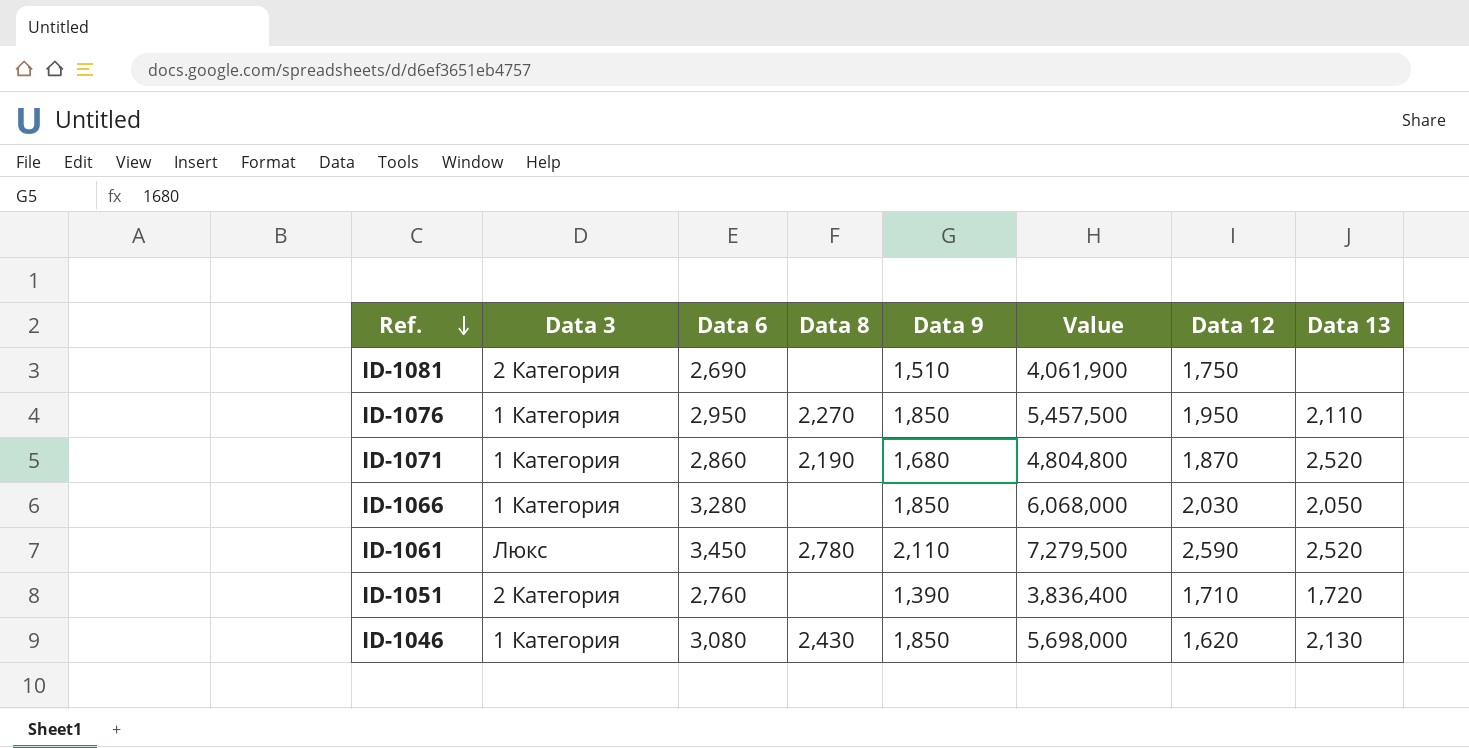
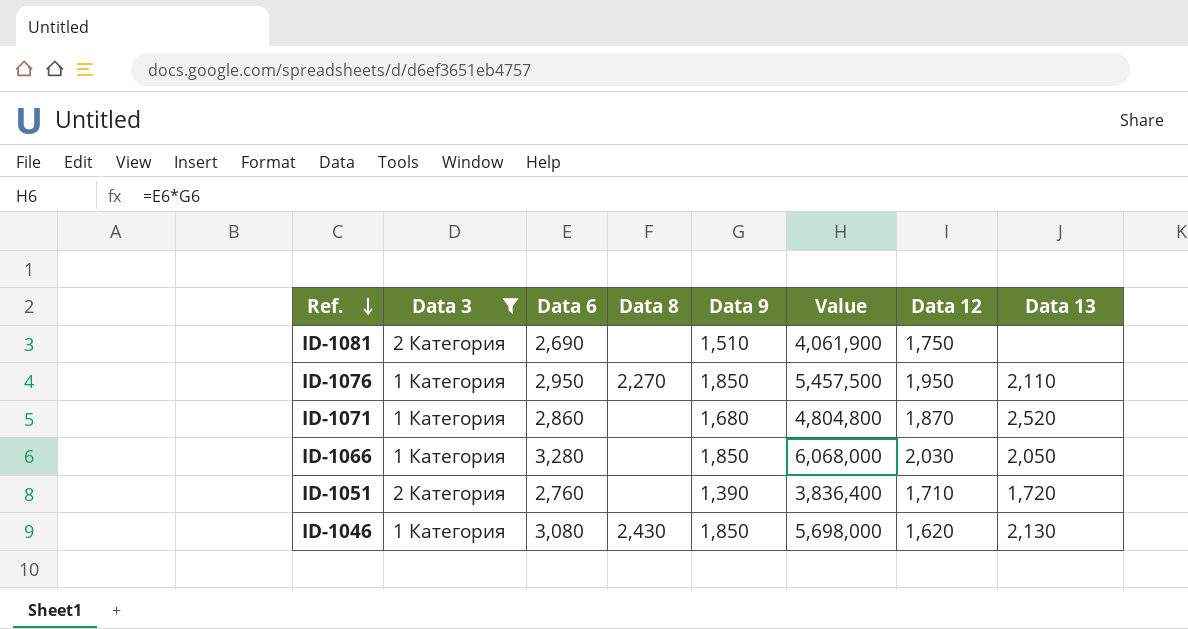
filter: none -> Data 3 != Люкс
ID-1071 | Data 8: 2,190 -> none

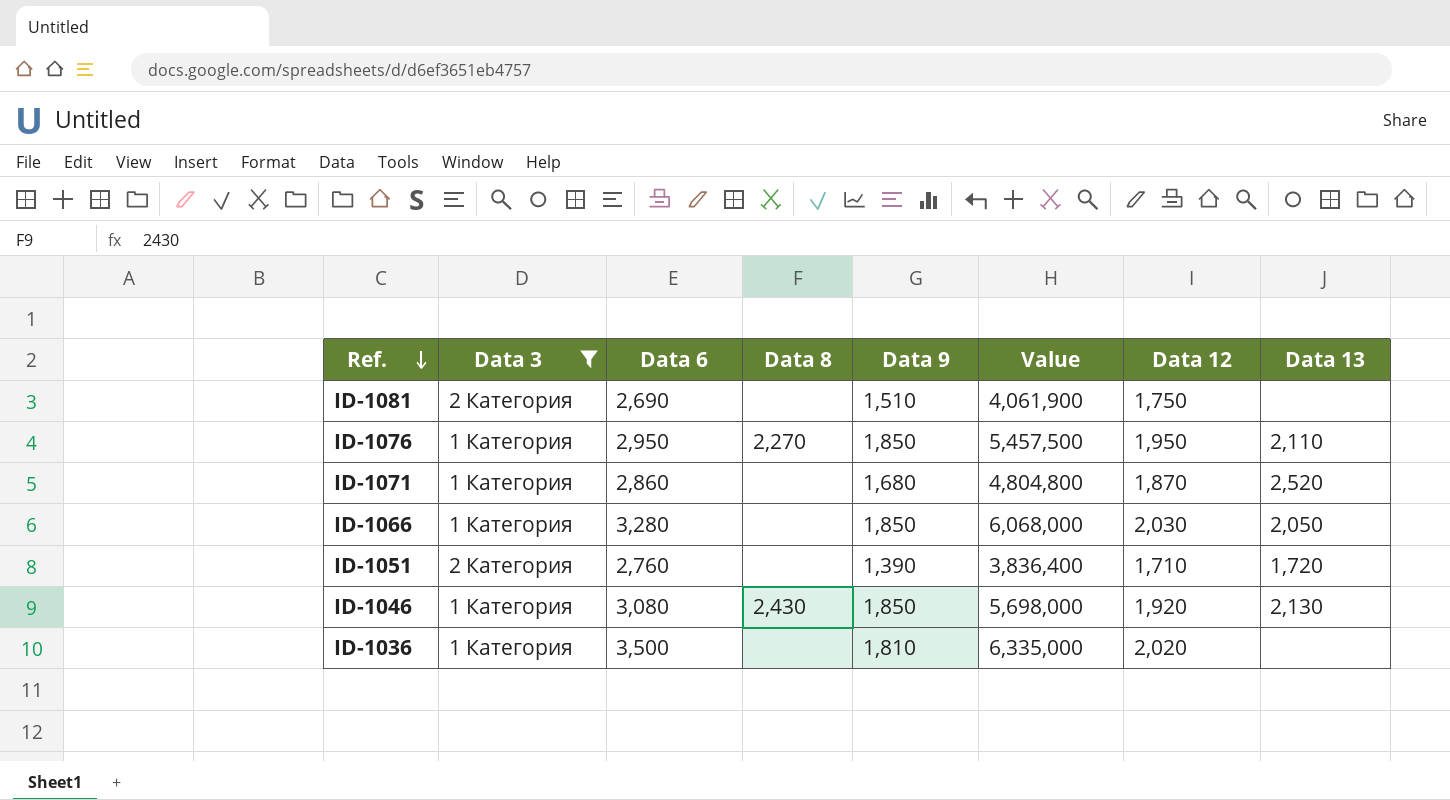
ID-1046 | Data 12: 1,620 -> 1,920
row ID-1036: none -> 1 Категория | 3,500 | none | 1,810 | 6,335,000 | 2,020 | none

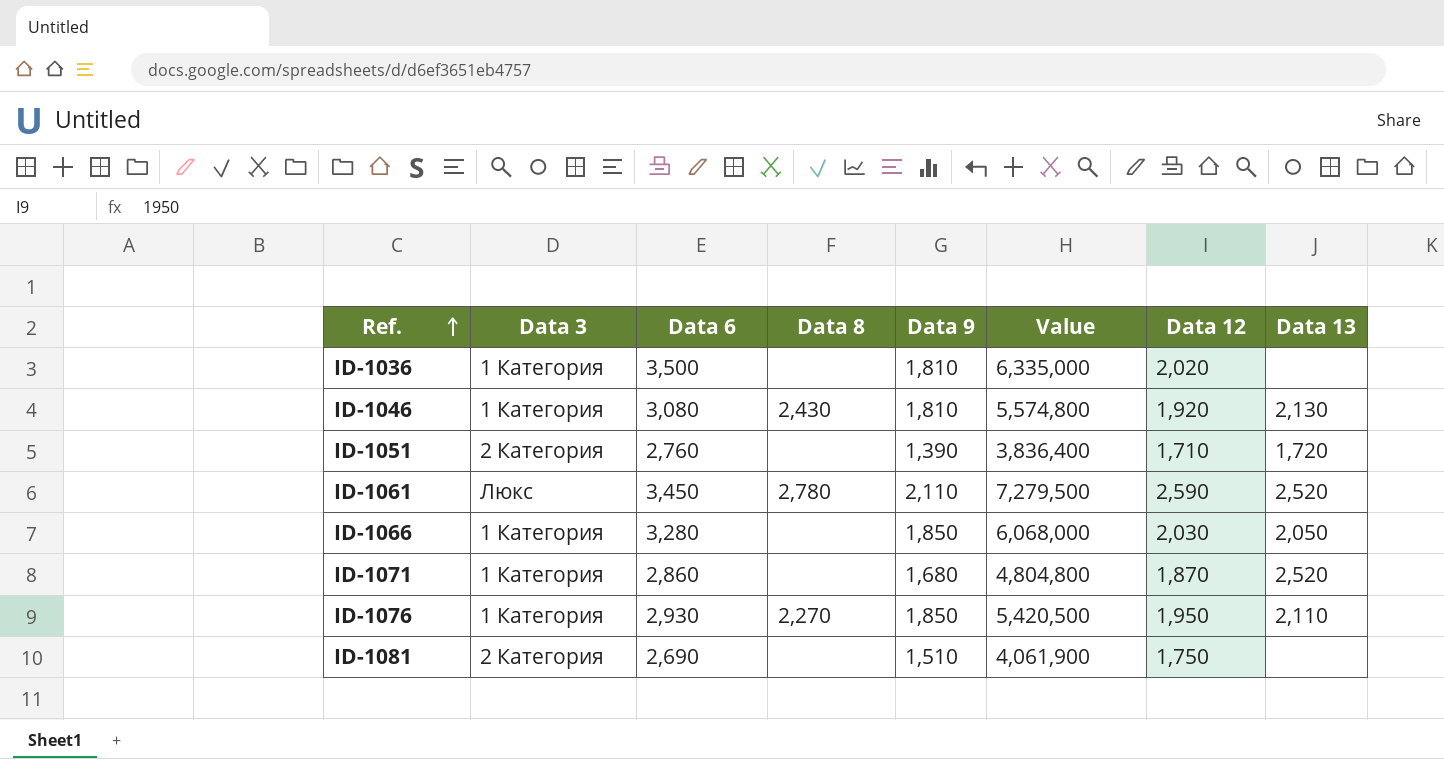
filter: Data 3 != Люкс -> none
row order: Ref. descending -> Ref. ascending
ID-1046 | Data 9: 1,850 -> 1,810
ID-1046 | Value: 5,698,000 -> 5,574,800
ID-1076 | Data 6: 2,950 -> 2,930
ID-1076 | Value: 5,457,500 -> 5,420,500

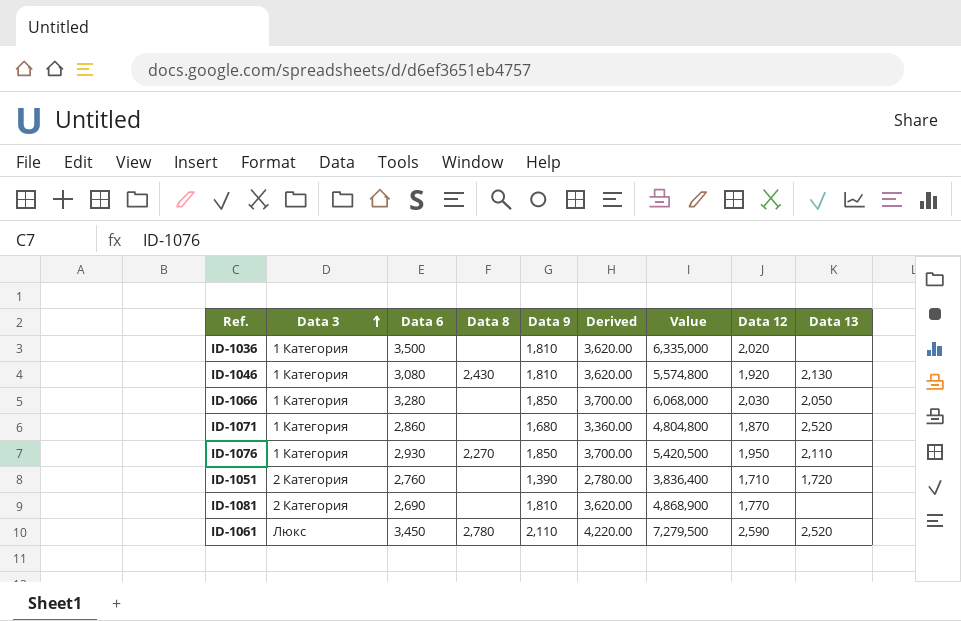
row order: Ref. ascending -> Data 3 ascending
column Derived | formula: none -> [Data 9] * 2
ID-1081 | Data 9: 1,510 -> 1,810
ID-1081 | Value: 4,061,900 -> 4,868,900
ID-1081 | Data 12: 1,750 -> 1,770

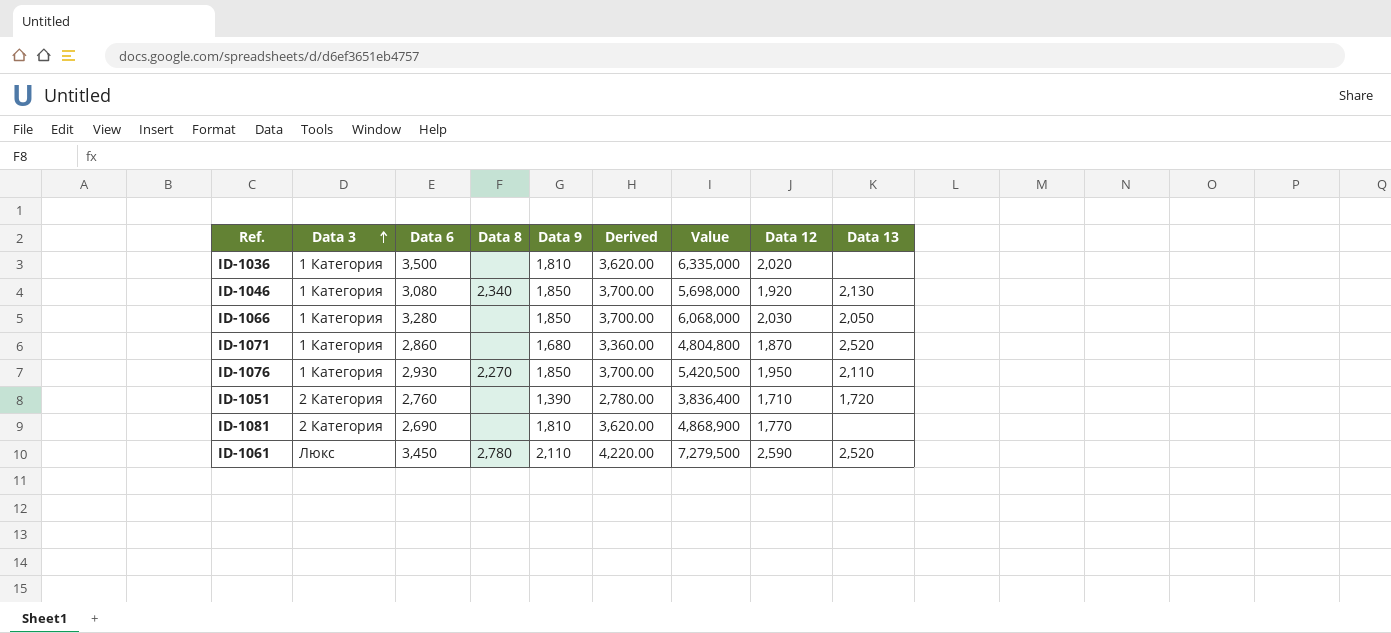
ID-1046 | Data 8: 2,430 -> 2,340
ID-1046 | Data 9: 1,810 -> 1,850
ID-1046 | Derived: 3,620.00 -> 3,700.00
ID-1046 | Value: 5,574,800 -> 5,698,000

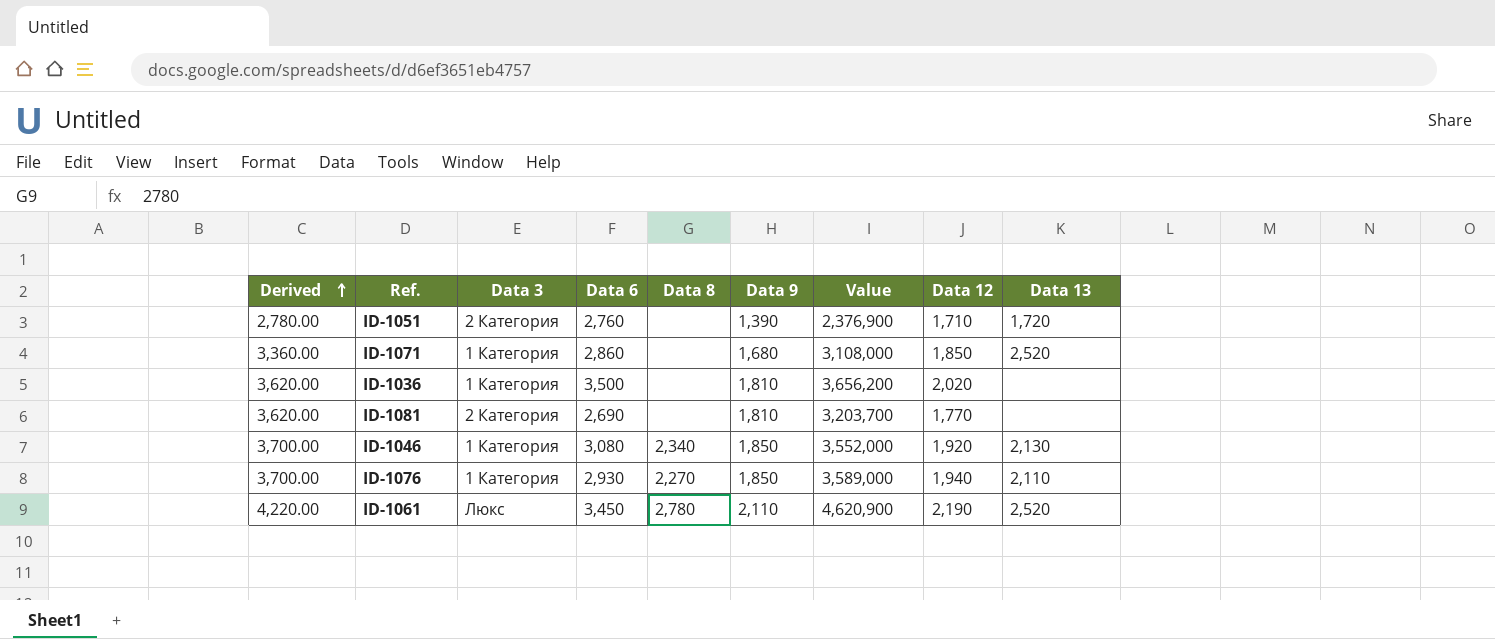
row order: Data 3 ascending -> Derived ascending
column Derived | position: 6 -> 1
column Value | formula: [Data 6] * [Data 9] -> [Data 9] * [Data 12]
row ID-1066: 1 Категория | 3,280 | none | 1,850 | 3,700.00 | 6,068,000 | 2,030 | 2,050 -> none
ID-1071 | Data 12: 1,870 -> 1,850
ID-1076 | Data 12: 1,950 -> 1,940
ID-1061 | Data 12: 2,590 -> 2,190

